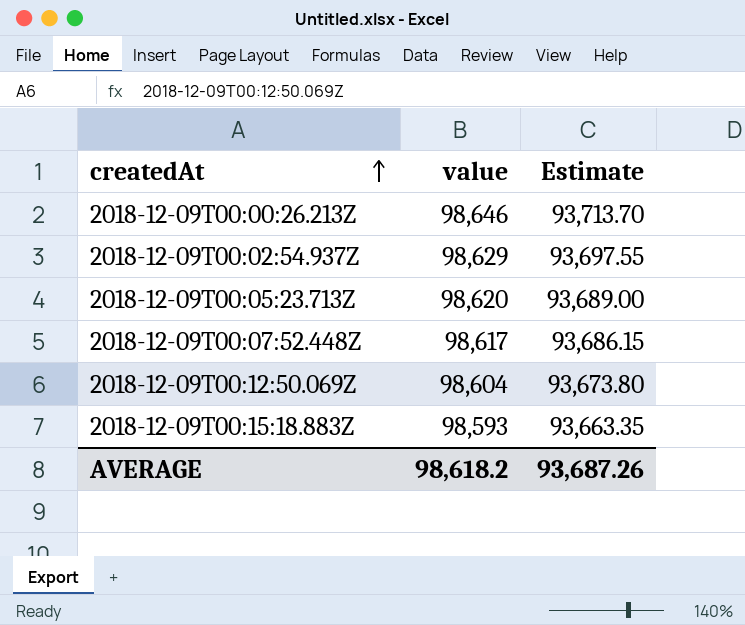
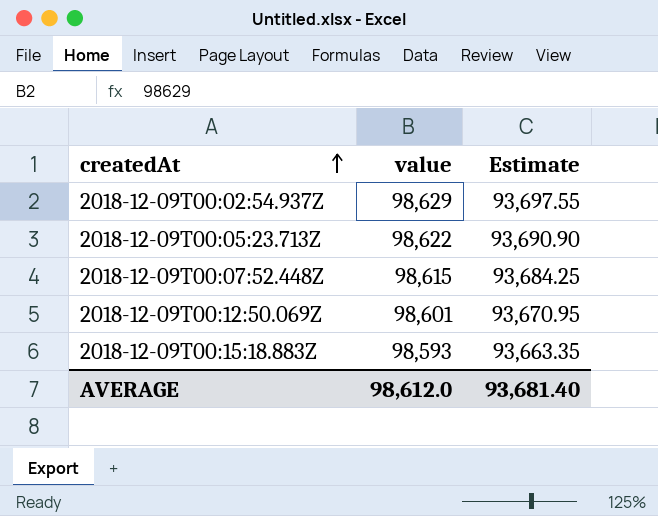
row 2018-12-09T00:00:26.213Z: 98,646 | 93,713.70 -> none
2018-12-09T00:05:23.713Z | value: 98,620 -> 98,622
2018-12-09T00:05:23.713Z | Estimate: 93,689.00 -> 93,690.90
2018-12-09T00:07:52.448Z | value: 98,617 -> 98,615
2018-12-09T00:07:52.448Z | Estimate: 93,686.15 -> 93,684.25
2018-12-09T00:12:50.069Z | value: 98,604 -> 98,601
2018-12-09T00:12:50.069Z | Estimate: 93,673.80 -> 93,670.95
AVERAGE | value: 98,618.2 -> 98,612.0
AVERAGE | Estimate: 93,687.26 -> 93,681.40

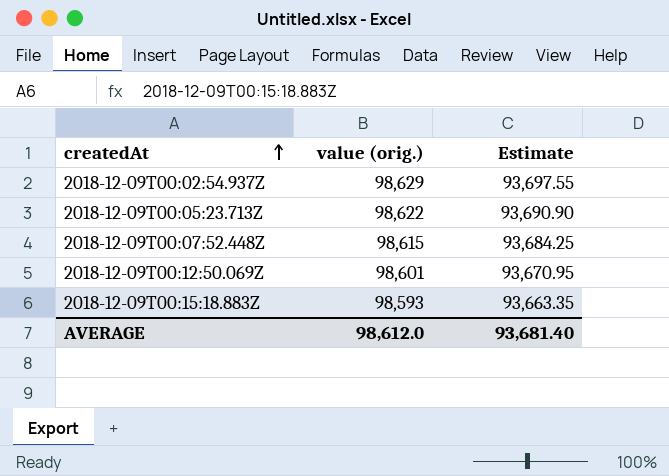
column name: value -> value (orig.)

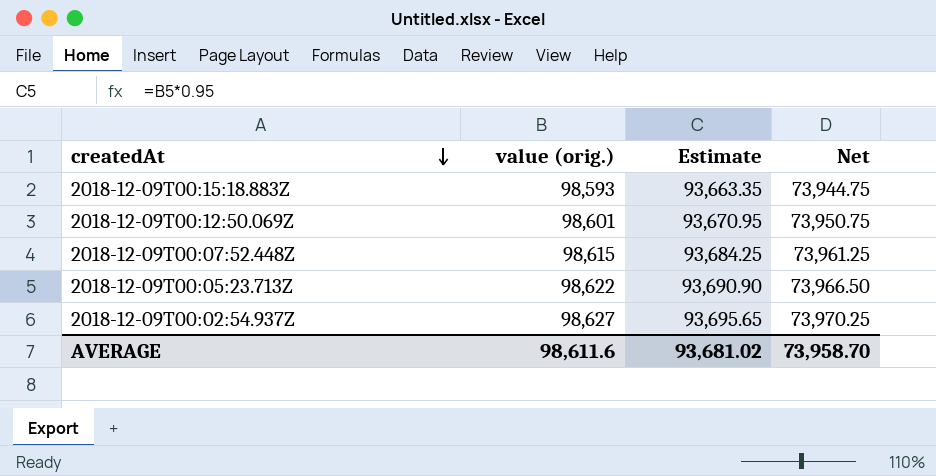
row order: createdAt ascending -> createdAt descending
column Net | formula: none -> [value (orig.)] * 0.75
2018-12-09T00:02:54.937Z | value (orig.): 98,629 -> 98,627
2018-12-09T00:02:54.937Z | Estimate: 93,697.55 -> 93,695.65
AVERAGE | value (orig.): 98,612.0 -> 98,611.6
AVERAGE | Estimate: 93,681.40 -> 93,681.02

